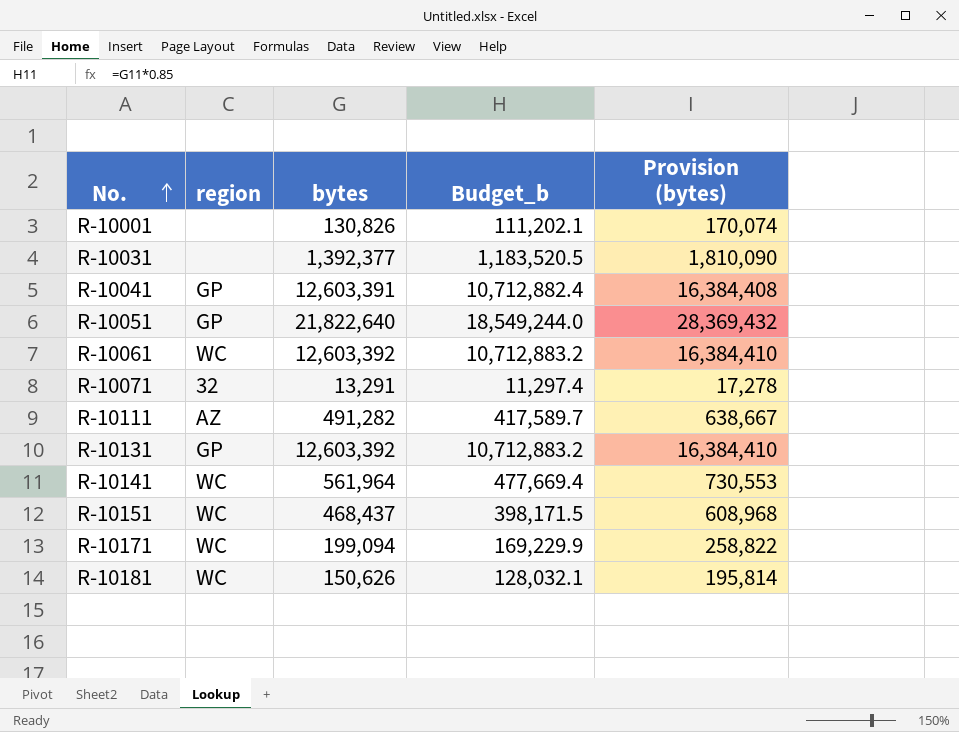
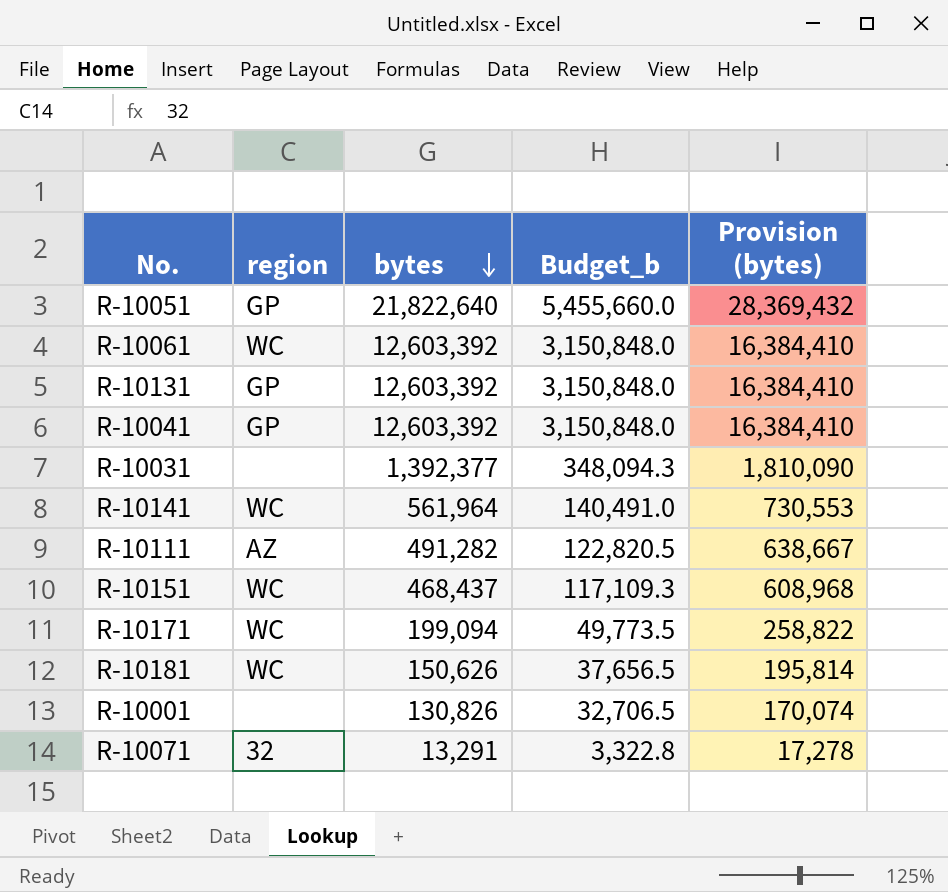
row order: No. ascending -> bytes descending
column Budget_b | formula: [bytes] * 0.85 -> [bytes] * 0.25
R-10041 | bytes: 12,603,391 -> 12,603,392
R-10041 | Provision (bytes): 16,384,408 -> 16,384,410

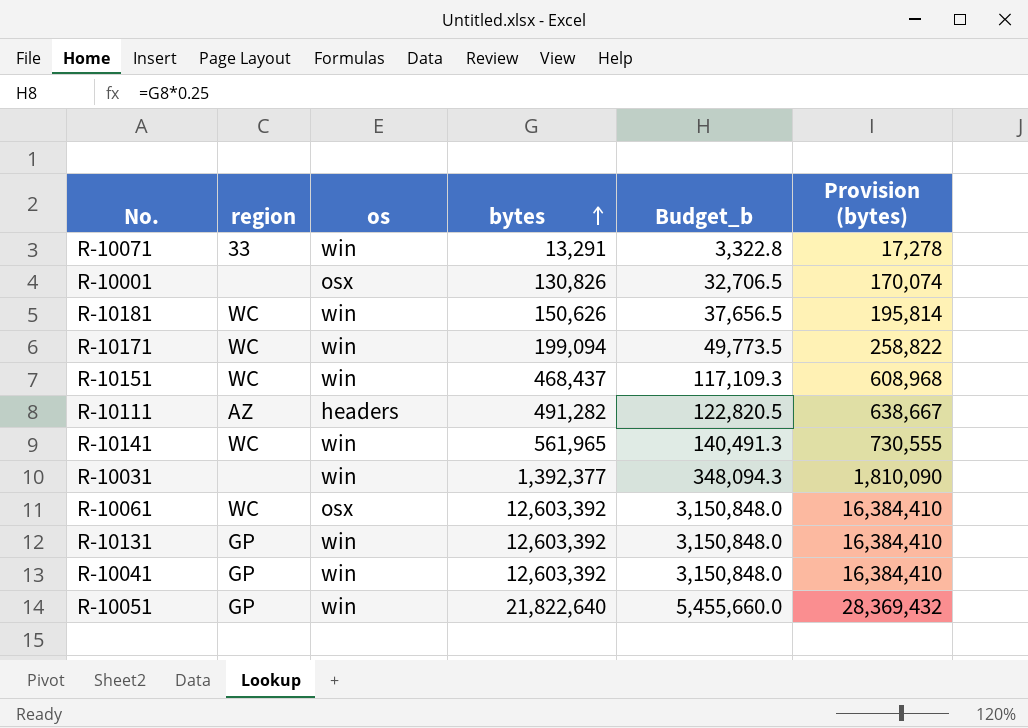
row order: bytes descending -> bytes ascending
column os | position: none -> 3
R-10071 | region: 32 -> 33
R-10141 | bytes: 561,964 -> 561,965
R-10141 | Budget_b: 140,491.0 -> 140,491.3
R-10141 | Provision (bytes): 730,553 -> 730,555

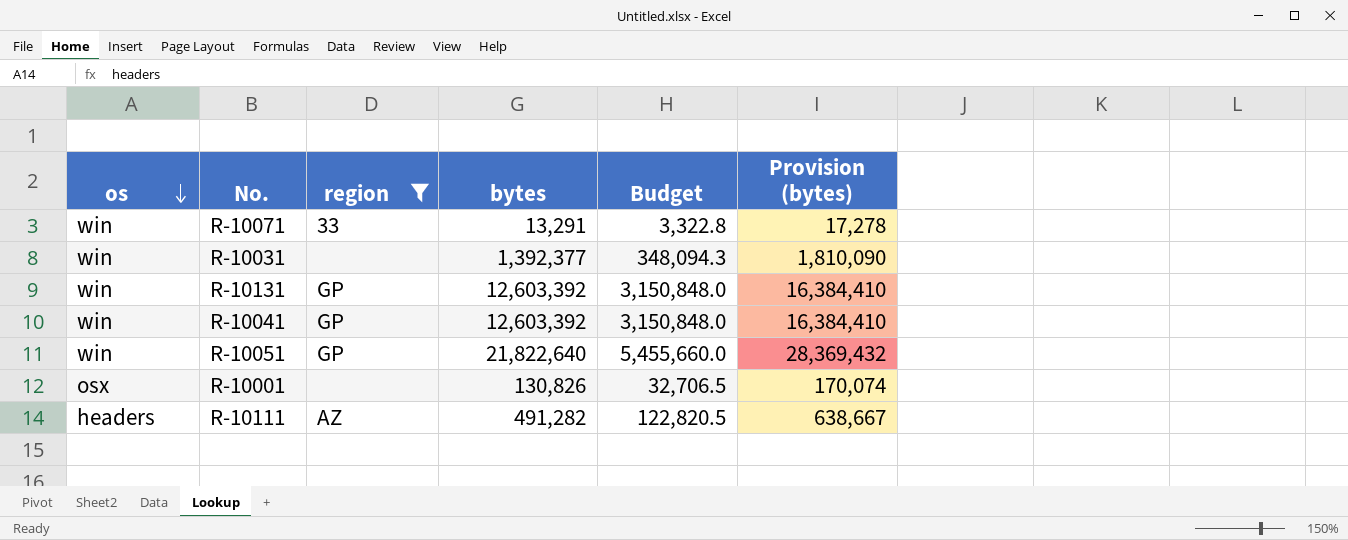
filter: none -> region != WC
row order: bytes ascending -> os descending
column os | position: 3 -> 1
column name: Budget_b -> Budget

